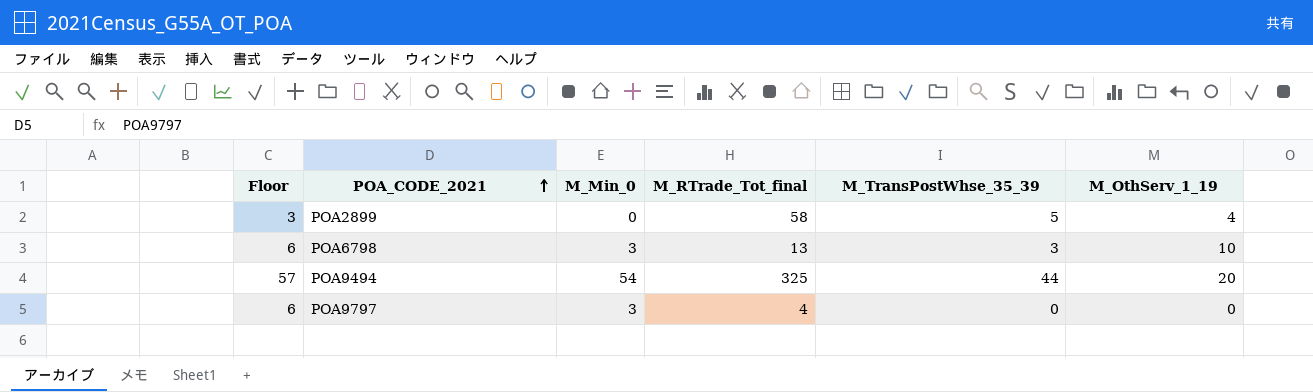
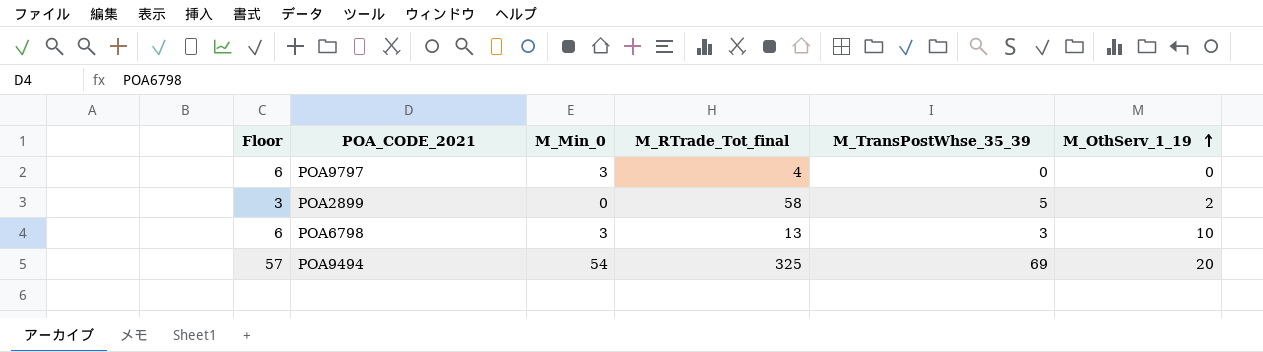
row order: POA_CODE_2021 ascending -> M_OthServ_1_19 ascending
POA2899 | M_OthServ_1_19: 4 -> 2
POA9494 | M_TransPostWhse_35_39: 44 -> 69

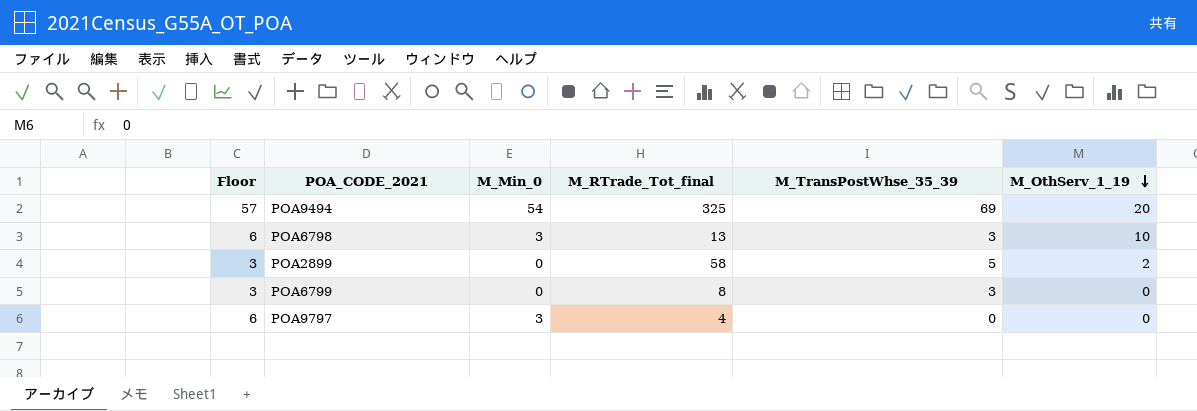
row order: M_OthServ_1_19 ascending -> M_OthServ_1_19 descending
row POA6799: none -> 3 | 0 | 8 | 3 | 0

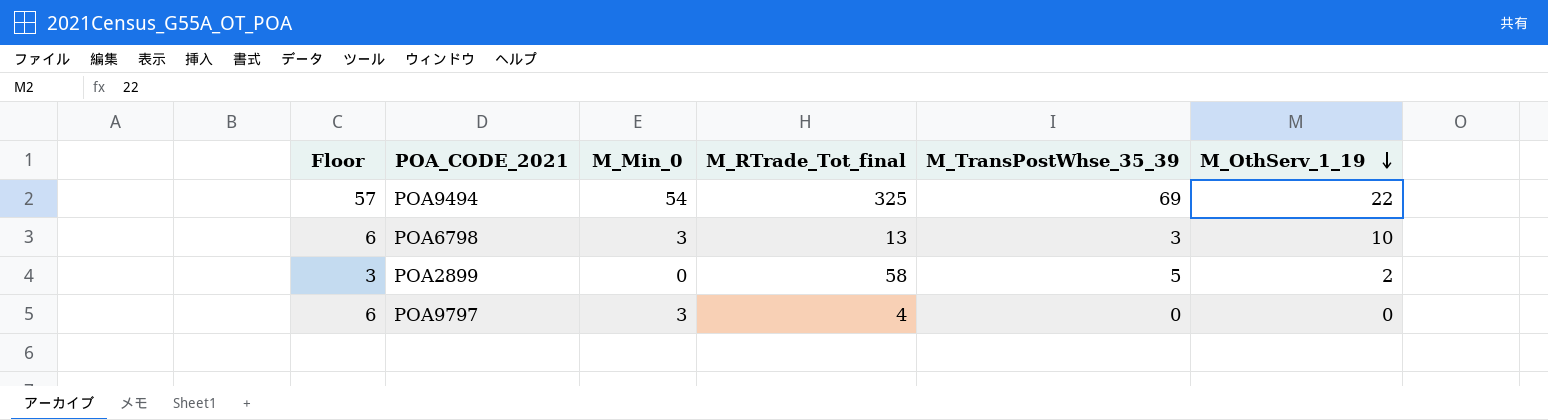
row POA6799: 3 | 0 | 8 | 3 | 0 -> none
POA9494 | M_OthServ_1_19: 20 -> 22

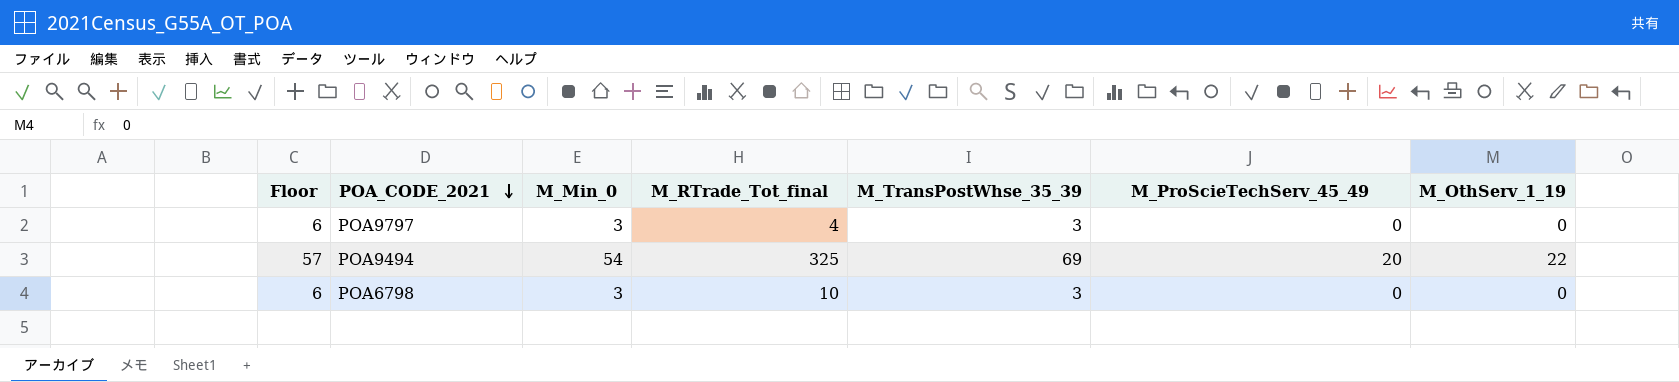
row order: M_OthServ_1_19 descending -> POA_CODE_2021 descending
column M_ProScieTechServ_45_49 | position: none -> 6
row POA2899: 3 | 0 | 58 | 5 | 2 -> none
POA9797 | M_TransPostWhse_35_39: 0 -> 3
POA6798 | M_RTrade_Tot_final: 13 -> 10
POA6798 | M_OthServ_1_19: 10 -> 0

